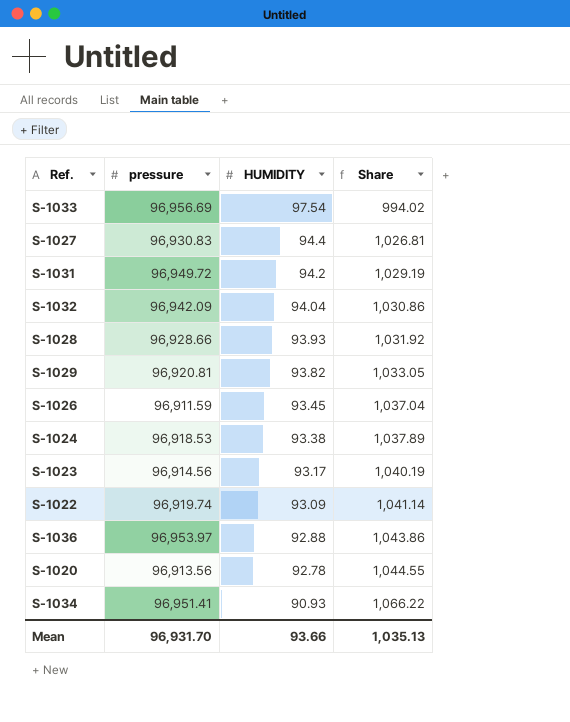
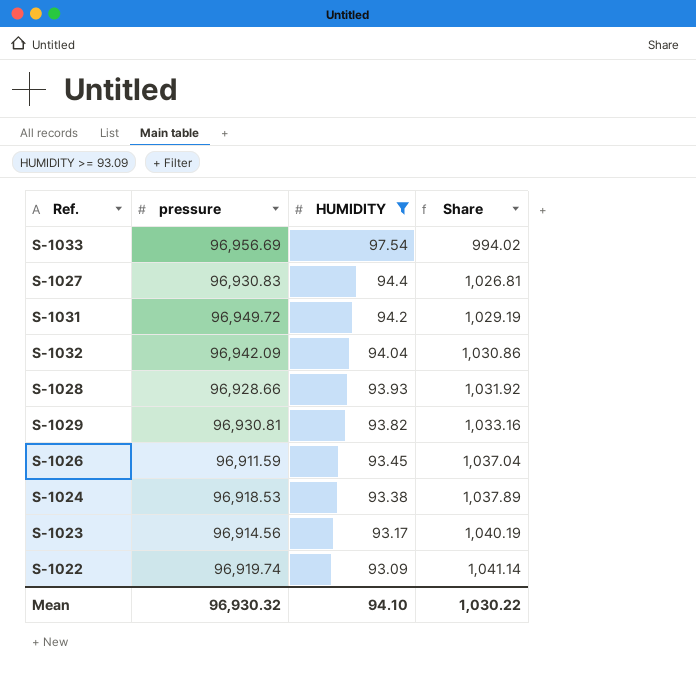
filter: none -> HUMIDITY >= 93.09
S-1029 | pressure: 96,920.81 -> 96,930.81
S-1029 | Share: 1,033.05 -> 1,033.16
Mean | pressure: 96,931.70 -> 96,930.32
Mean | HUMIDITY: 93.66 -> 94.10
Mean | Share: 1,035.13 -> 1,030.22

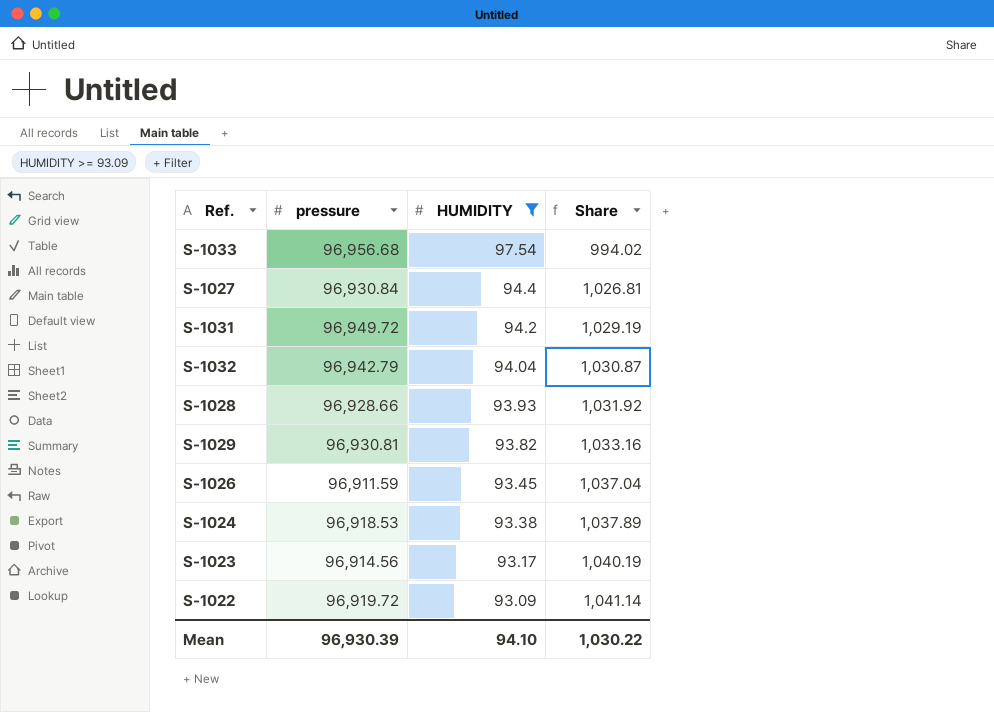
S-1033 | pressure: 96,956.69 -> 96,956.68
S-1027 | pressure: 96,930.83 -> 96,930.84
S-1032 | pressure: 96,942.09 -> 96,942.79
S-1032 | Share: 1,030.86 -> 1,030.87
S-1022 | pressure: 96,919.74 -> 96,919.72
Mean | pressure: 96,930.32 -> 96,930.39

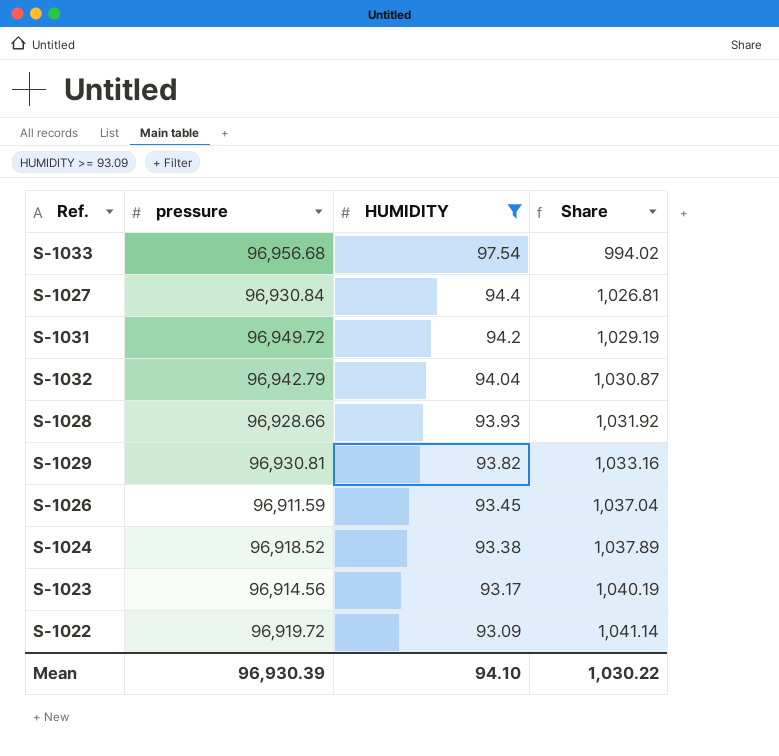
S-1024 | pressure: 96,918.53 -> 96,918.52

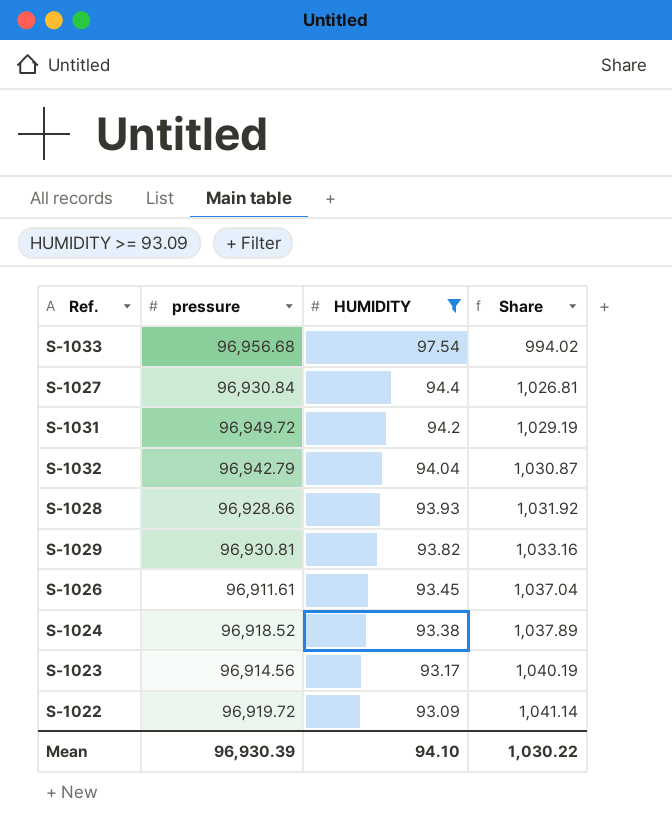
S-1026 | pressure: 96,911.59 -> 96,911.61

